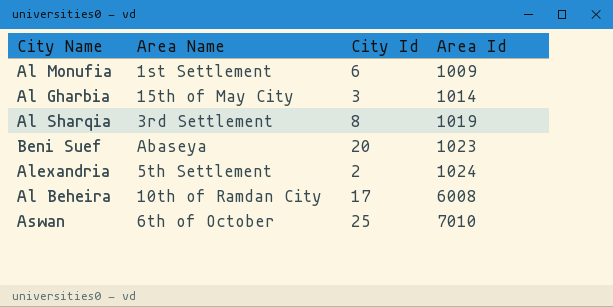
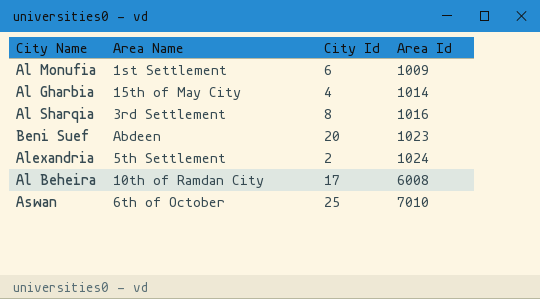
Al Gharbia | City Id: 3 -> 4
Al Sharqia | Area Id: 1019 -> 1016
Beni Suef | Area Name: Abaseya -> Abdeen

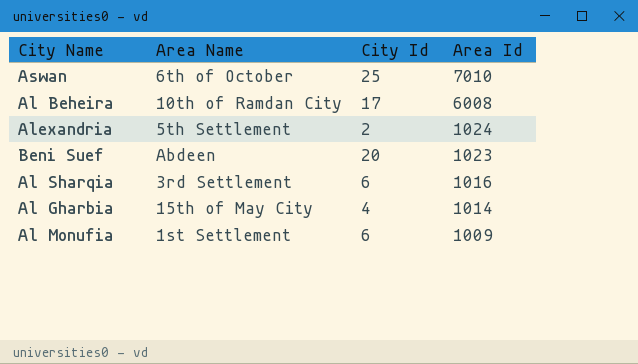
row order: Area Id ascending -> Area Id descending
Al Sharqia | City Id: 8 -> 6

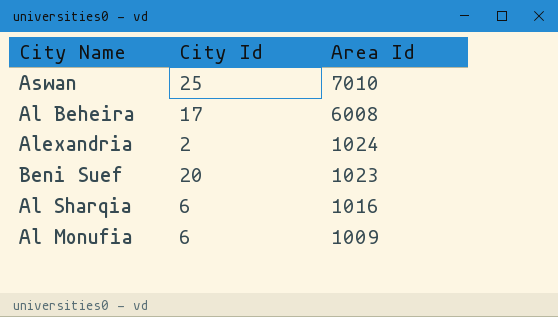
column Area Name | position: 2 -> none
row Al Gharbia: 15th of May City | 4 | 1014 -> none

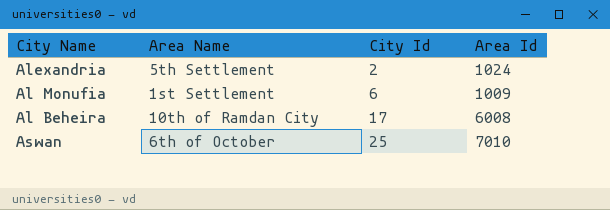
row order: Area Id descending -> City Id ascending
column Area Name | position: none -> 2
row Beni Suef: 20 | 1023 -> none
row Al Sharqia: 6 | 1016 -> none

